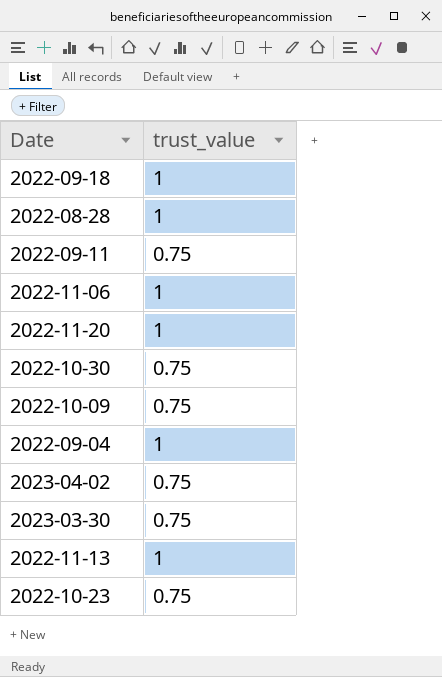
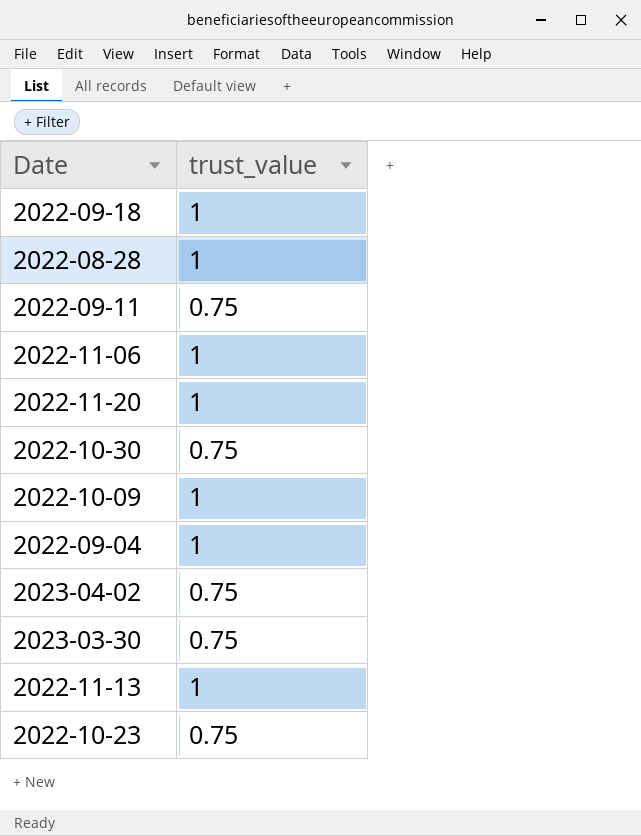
2022-10-09 | trust_value: 0.75 -> 1

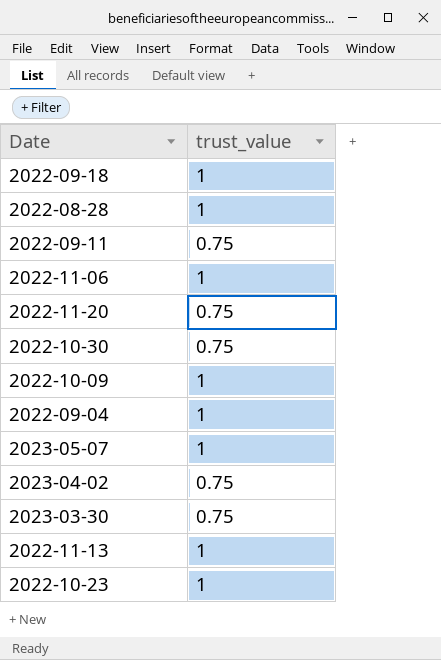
2022-11-20 | trust_value: 1 -> 0.75
row 2023-05-07: none -> 1
2022-10-23 | trust_value: 0.75 -> 1

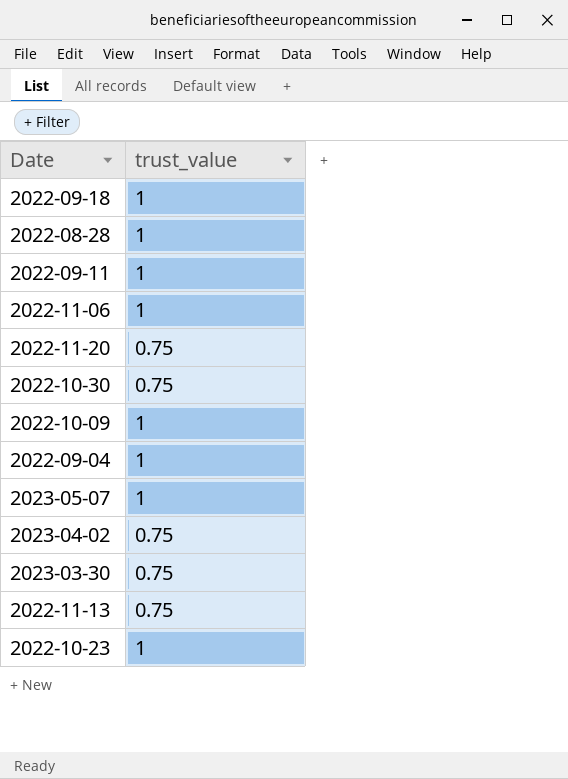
2022-09-11 | trust_value: 0.75 -> 1
2022-11-13 | trust_value: 1 -> 0.75

